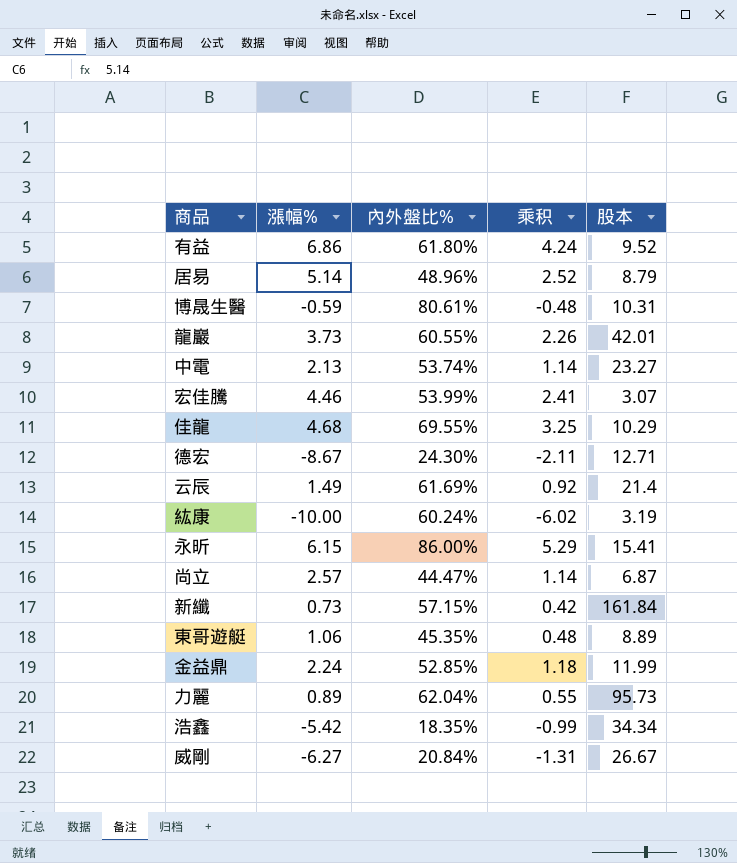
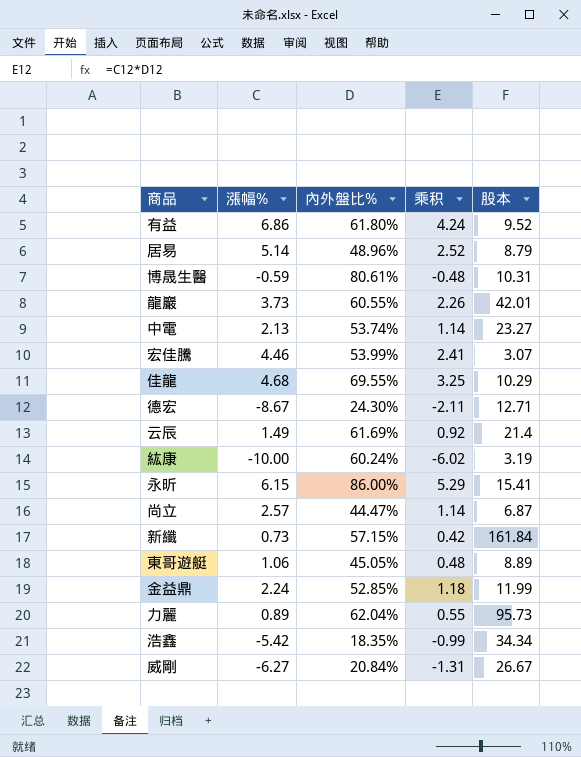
東哥遊艇 | 內外盤比%: 45.35% -> 45.05%

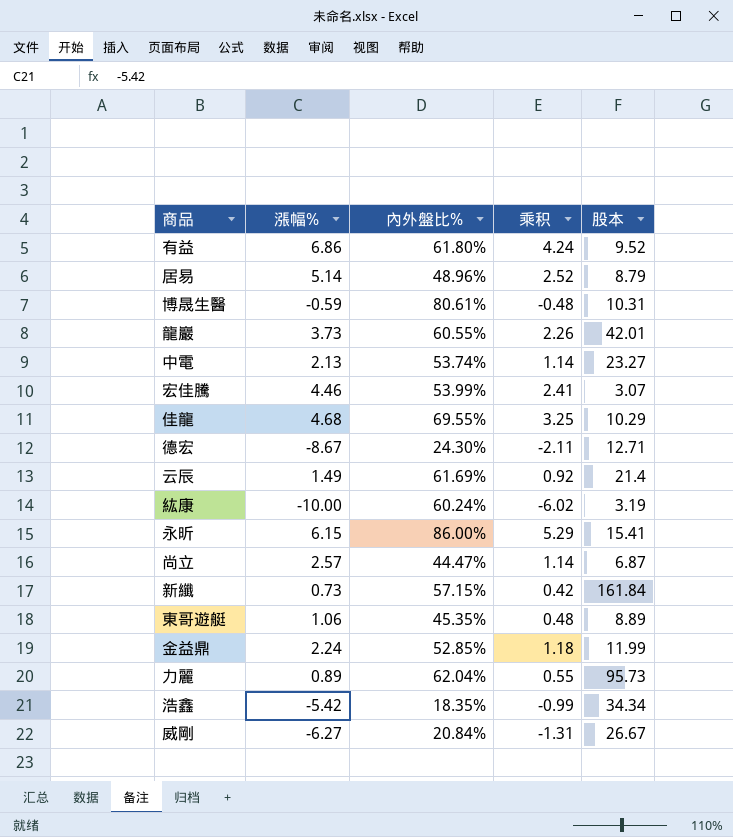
東哥遊艇 | 內外盤比%: 45.05% -> 45.35%

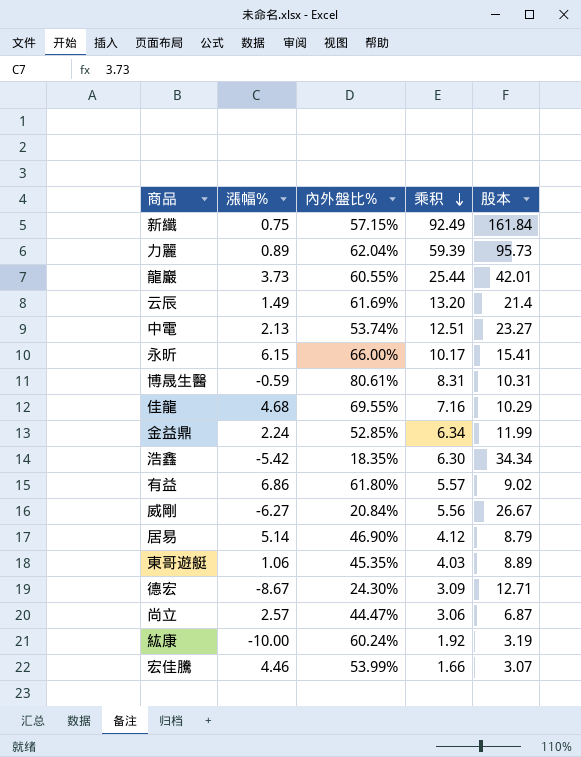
row order: none -> 乘积 descending
column 乘积 | formula: [漲幅%] * [內外盤比%] -> [內外盤比%] * [股本]
新纖 | 漲幅%: 0.73 -> 0.75
永昕 | 內外盤比%: 86.00% -> 66.00%
有益 | 股本: 9.52 -> 9.02
居易 | 內外盤比%: 48.96% -> 46.90%

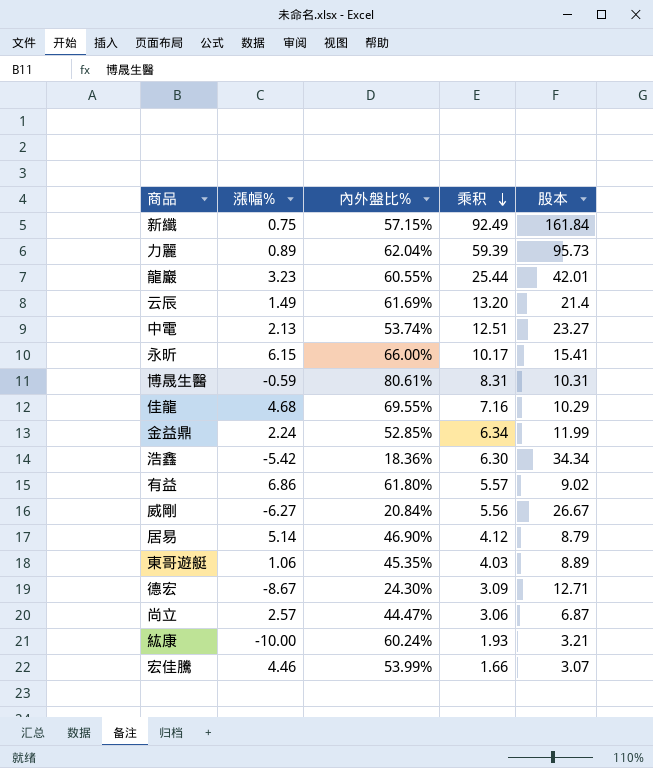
龍巖 | 漲幅%: 3.73 -> 3.23
浩鑫 | 內外盤比%: 18.35% -> 18.36%
紘康 | 乘积: 1.92 -> 1.93
紘康 | 股本: 3.19 -> 3.21

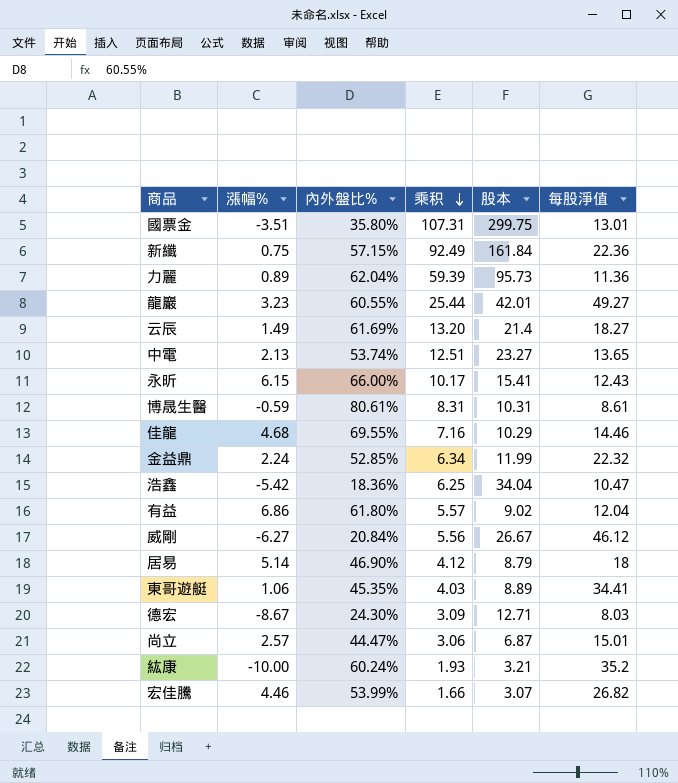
column 每股淨值 | position: none -> 6
row 國票金: none -> -3.51 | 35.80% | 107.31 | 299.75 | 13.01
浩鑫 | 乘积: 6.30 -> 6.25
浩鑫 | 股本: 34.34 -> 34.04

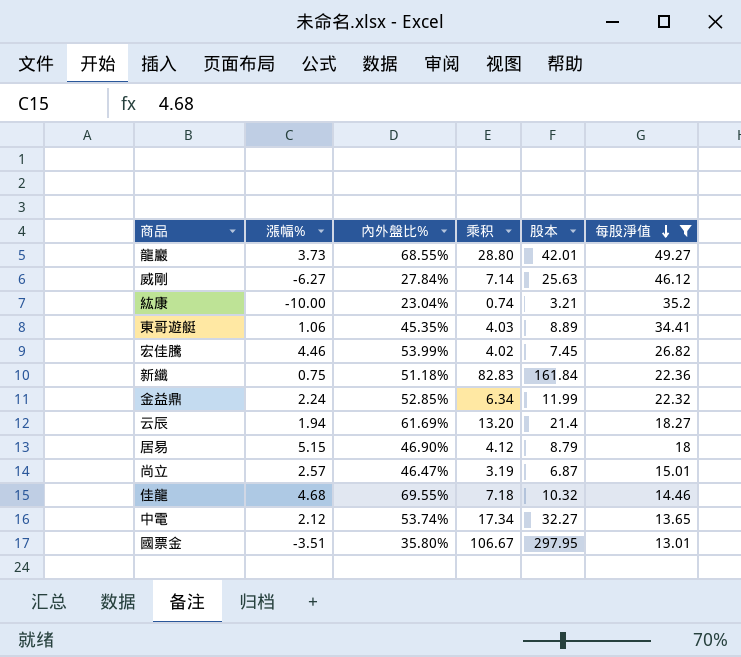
filter: none -> 每股淨值 >= 13.01
row order: 乘积 descending -> 每股淨值 descending
龍巖 | 漲幅%: 3.23 -> 3.73
龍巖 | 內外盤比%: 60.55% -> 68.55%
龍巖 | 乘积: 25.44 -> 28.80
威剛 | 內外盤比%: 20.84% -> 27.84%
威剛 | 乘积: 5.56 -> 7.14
威剛 | 股本: 26.67 -> 25.63
紘康 | 內外盤比%: 60.24% -> 23.04%
紘康 | 乘积: 1.93 -> 0.74
宏佳騰 | 乘积: 1.66 -> 4.02
宏佳騰 | 股本: 3.07 -> 7.45
新纖 | 內外盤比%: 57.15% -> 51.18%
新纖 | 乘积: 92.49 -> 82.83
云辰 | 漲幅%: 1.49 -> 1.94
居易 | 漲幅%: 5.14 -> 5.15
尚立 | 內外盤比%: 44.47% -> 46.47%
尚立 | 乘积: 3.06 -> 3.19
佳龍 | 乘积: 7.16 -> 7.18
佳龍 | 股本: 10.29 -> 10.32
中電 | 漲幅%: 2.13 -> 2.12
中電 | 乘积: 12.51 -> 17.34
中電 | 股本: 23.27 -> 32.27
國票金 | 乘积: 107.31 -> 106.67
國票金 | 股本: 299.75 -> 297.95

